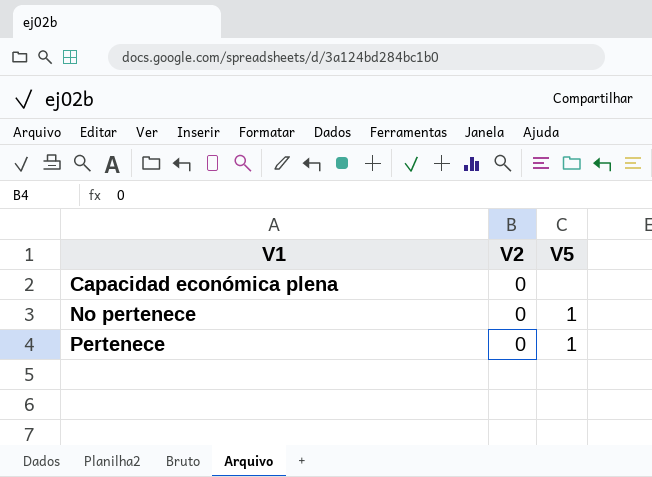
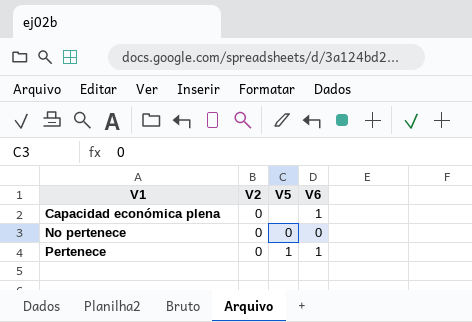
column V6 | position: none -> 4
No pertenece | V5: 1 -> 0

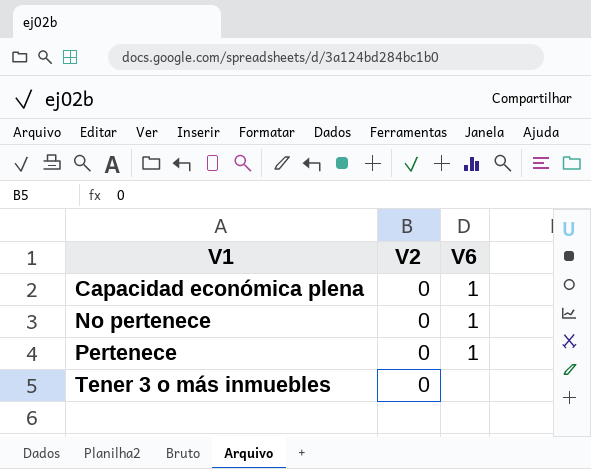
column V5 | position: 3 -> none
No pertenece | V6: 0 -> 1
row Tener 3 o más inmuebles: none -> 0 | none

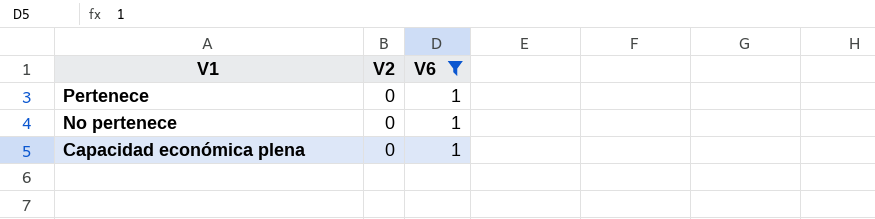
filter: none -> V6 = 1
row order: V1 ascending -> V1 descending

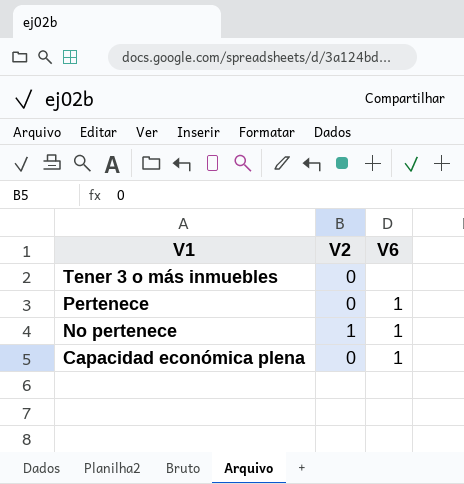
filter: V6 = 1 -> none
No pertenece | V2: 0 -> 1

